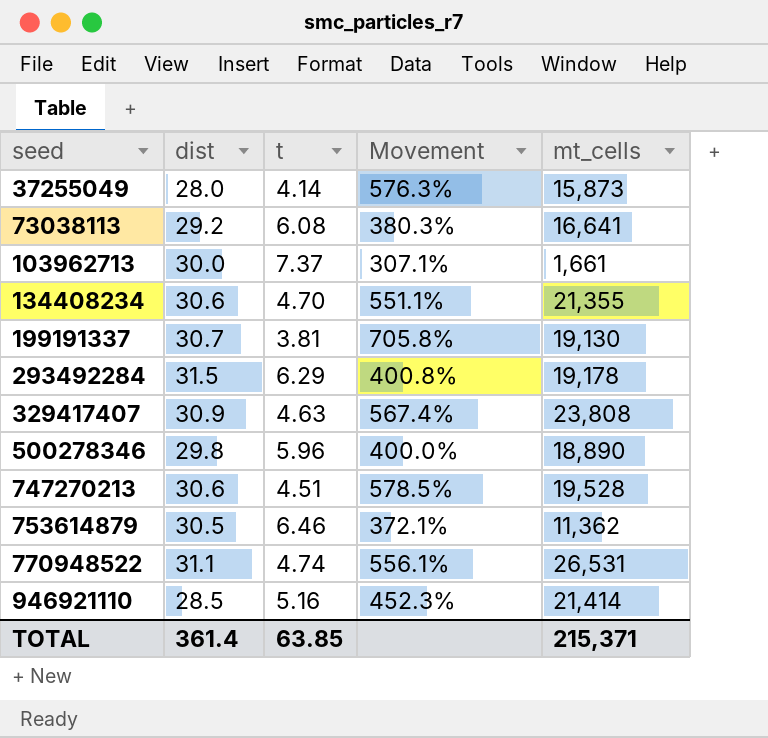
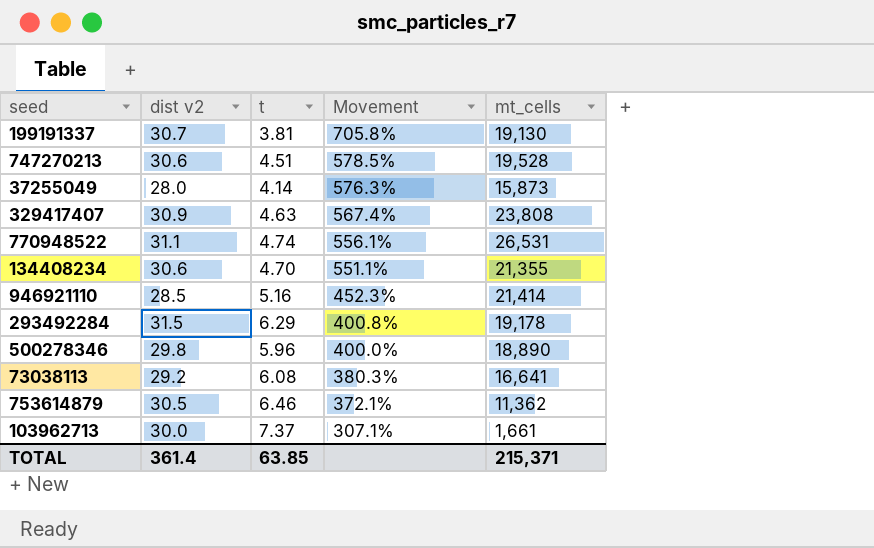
row order: seed ascending -> Movement descending
column name: dist -> dist v2

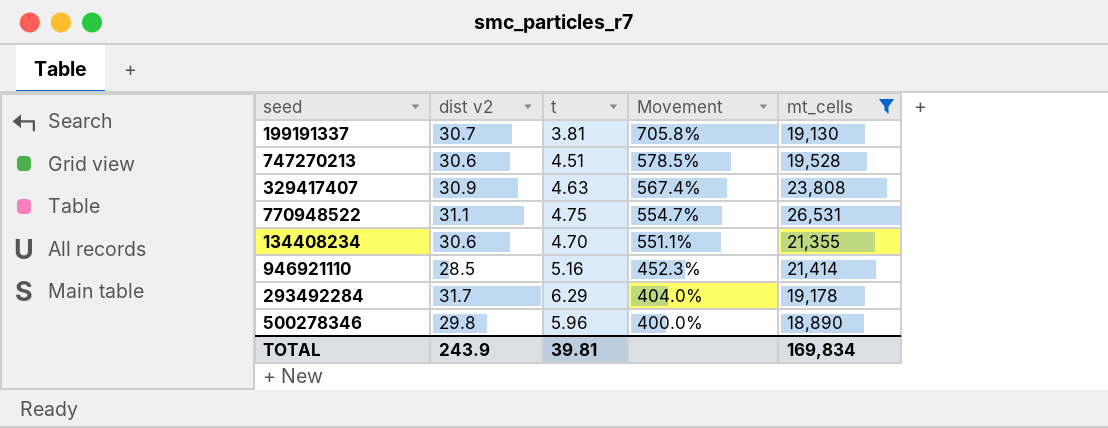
filter: none -> mt_cells >= 18,890
770948522 | t: 4.74 -> 4.75
770948522 | Movement: 556.1% -> 554.7%
293492284 | dist v2: 31.5 -> 31.7
293492284 | Movement: 400.8% -> 404.0%
TOTAL | dist v2: 361.4 -> 243.9
TOTAL | t: 63.85 -> 39.81
TOTAL | mt_cells: 215,371 -> 169,834

